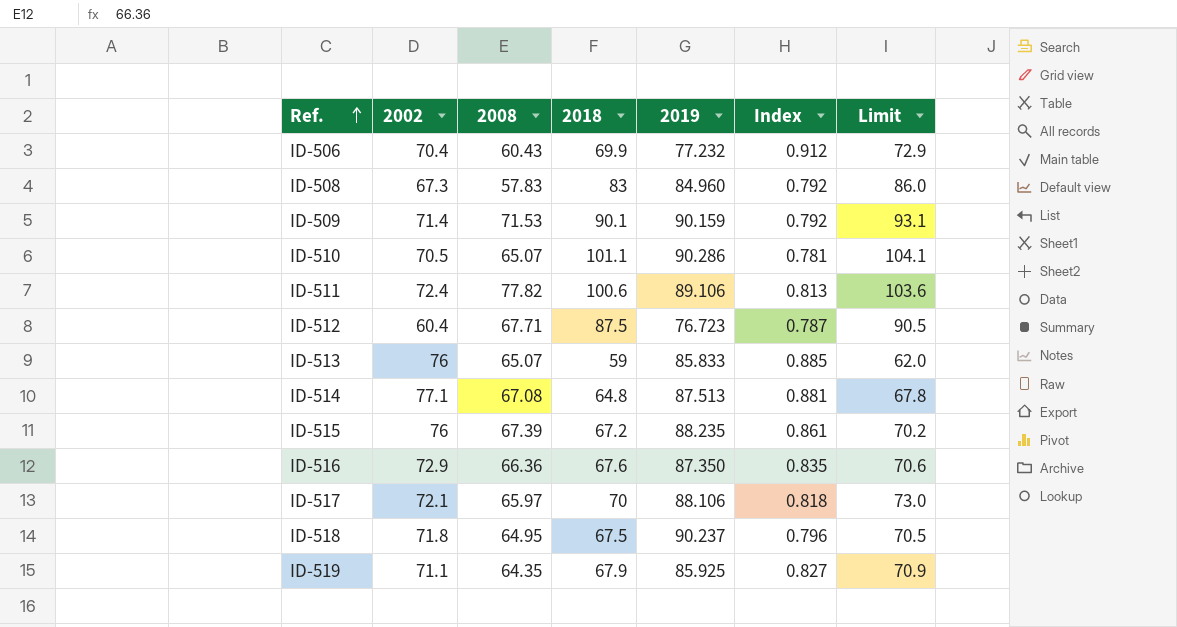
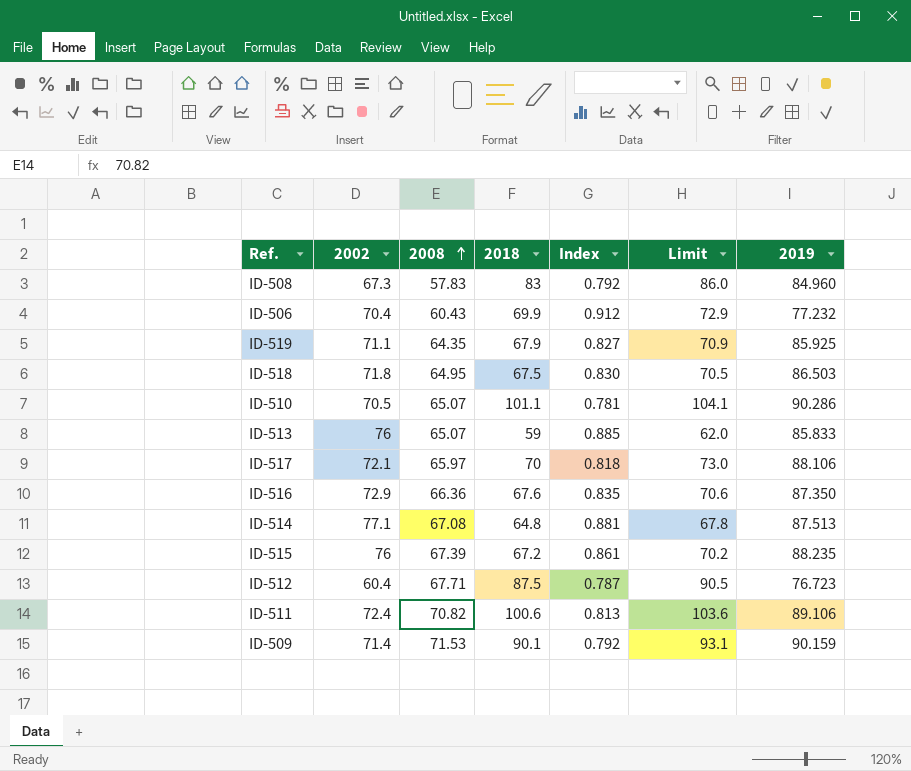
row order: Ref. ascending -> 2008 ascending
column 2019 | position: 5 -> 7
ID-518 | Index: 0.796 -> 0.830
ID-518 | 2019: 90.237 -> 86.503
ID-511 | 2008: 77.82 -> 70.82

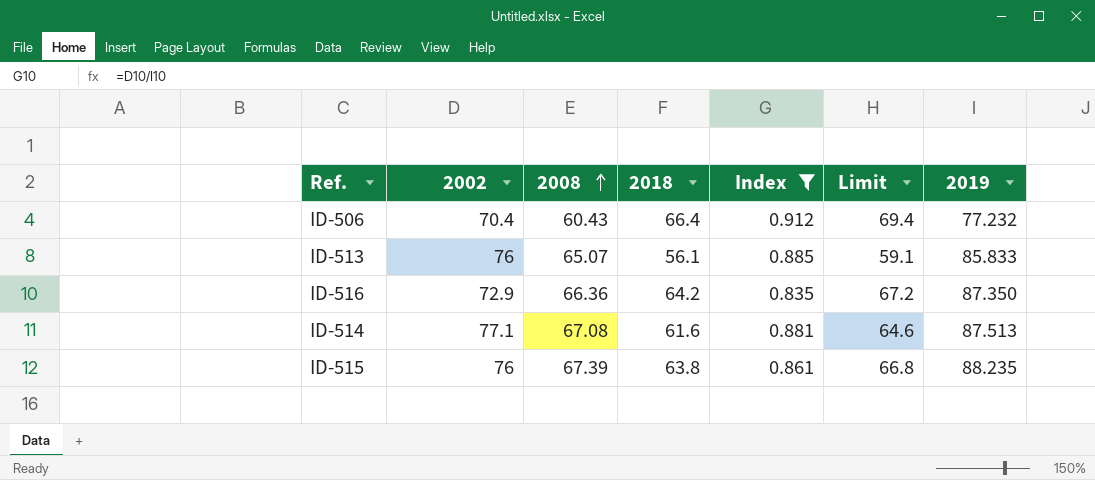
filter: none -> Index >= 0.835
ID-506 | 2018: 69.9 -> 66.4
ID-506 | Limit: 72.9 -> 69.4
ID-513 | 2018: 59 -> 56.1
ID-513 | Limit: 62.0 -> 59.1
ID-516 | 2018: 67.6 -> 64.2
ID-516 | Limit: 70.6 -> 67.2
ID-514 | 2018: 64.8 -> 61.6
ID-514 | Limit: 67.8 -> 64.6
ID-515 | 2018: 67.2 -> 63.8
ID-515 | Limit: 70.2 -> 66.8

